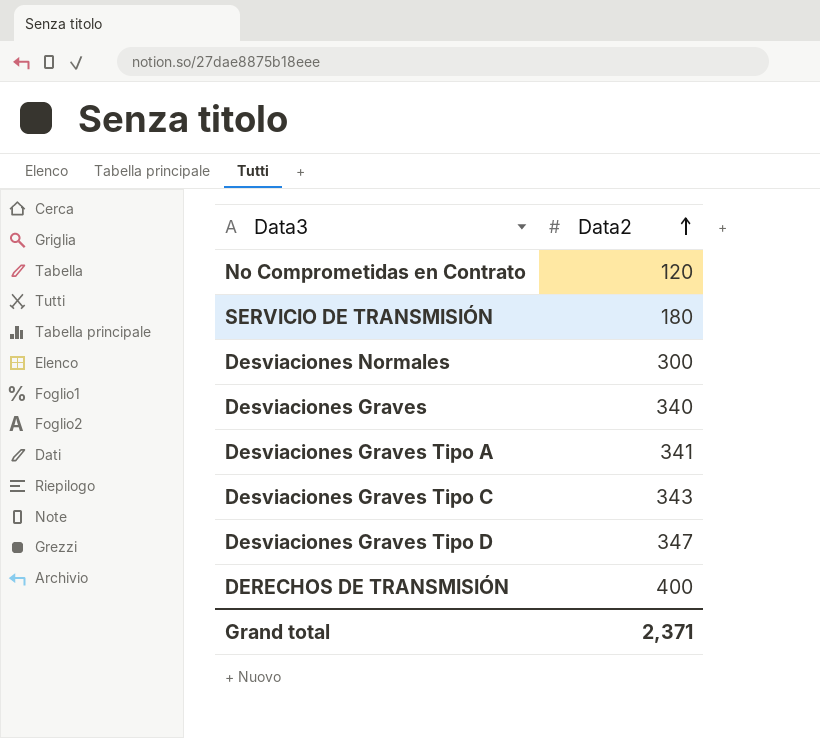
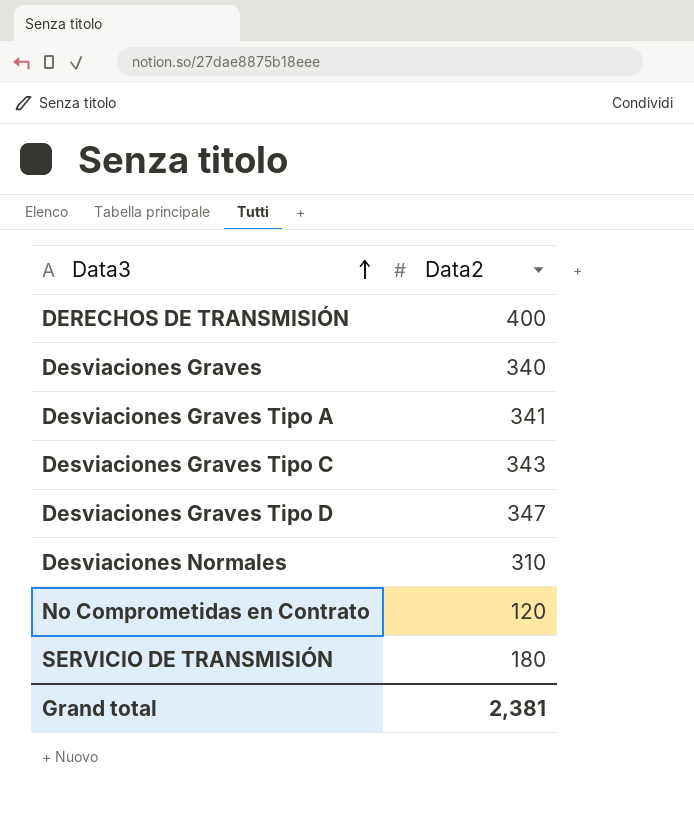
row order: Data2 ascending -> Data3 ascending
Desviaciones Normales | Data2: 300 -> 310
Grand total | Data2: 2,371 -> 2,381

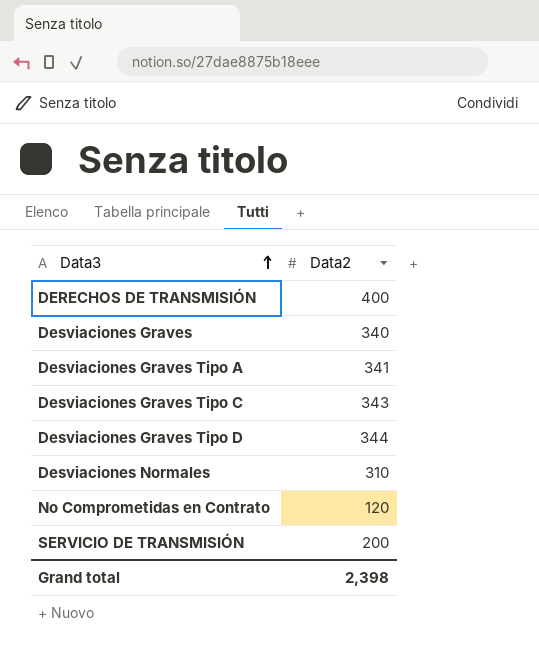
Desviaciones Graves Tipo D | Data2: 347 -> 344
SERVICIO DE TRANSMISIÓN | Data2: 180 -> 200
Grand total | Data2: 2,381 -> 2,398

